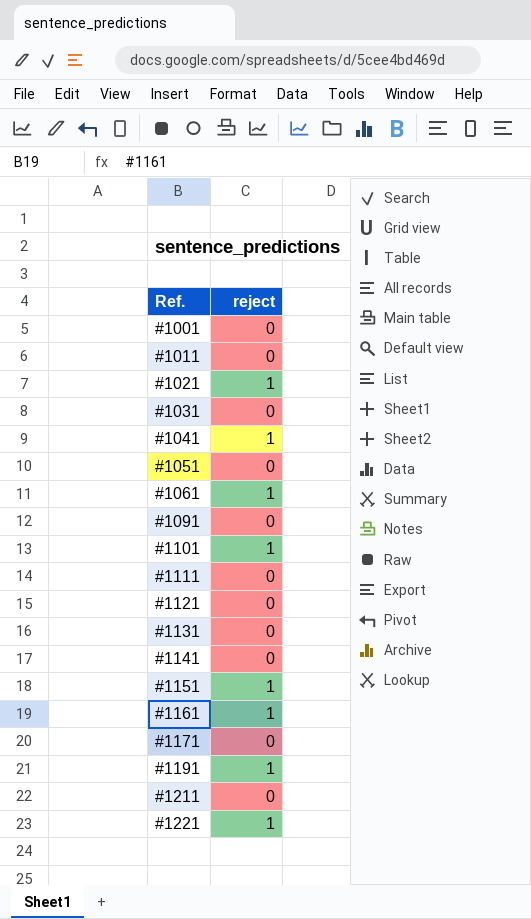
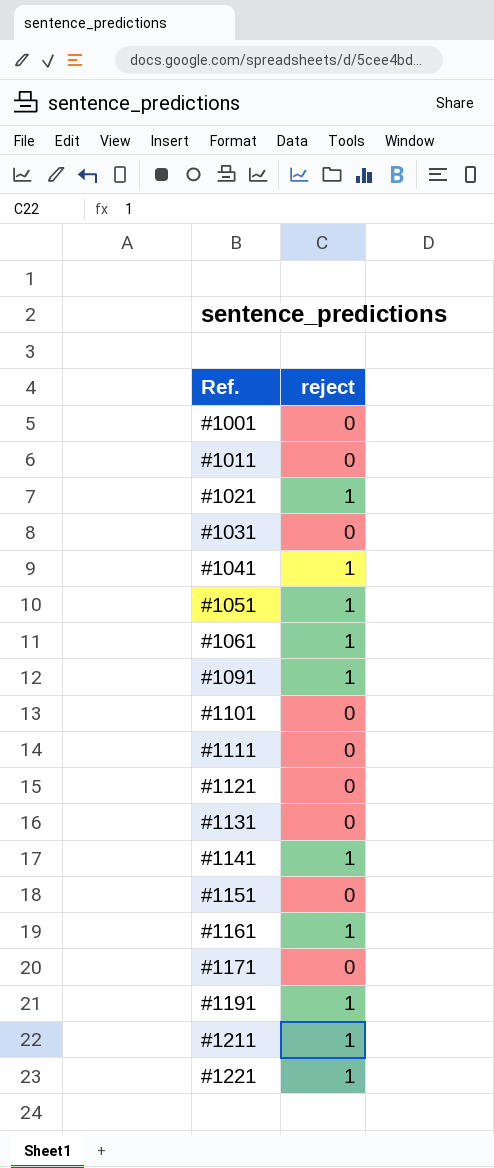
#1051 | reject: 0 -> 1
#1091 | reject: 0 -> 1
#1101 | reject: 1 -> 0
#1141 | reject: 0 -> 1
#1151 | reject: 1 -> 0
#1211 | reject: 0 -> 1

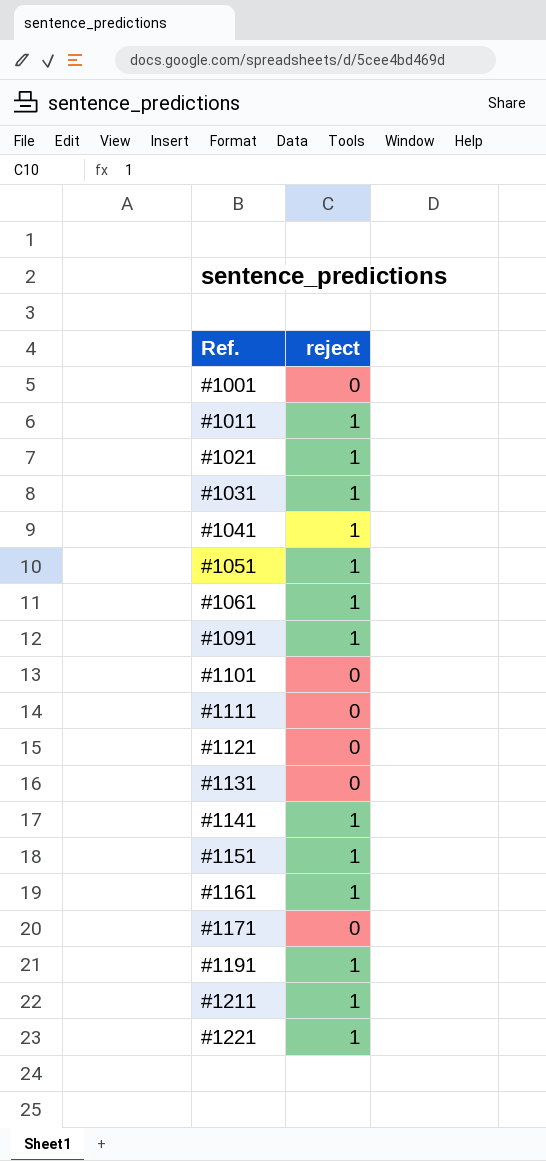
#1011 | reject: 0 -> 1
#1031 | reject: 0 -> 1
#1151 | reject: 0 -> 1

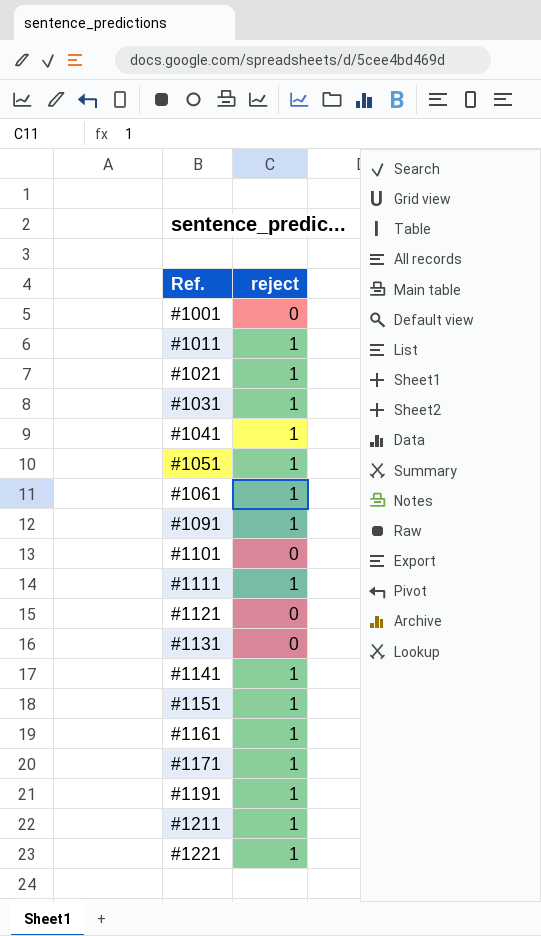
#1111 | reject: 0 -> 1
#1171 | reject: 0 -> 1

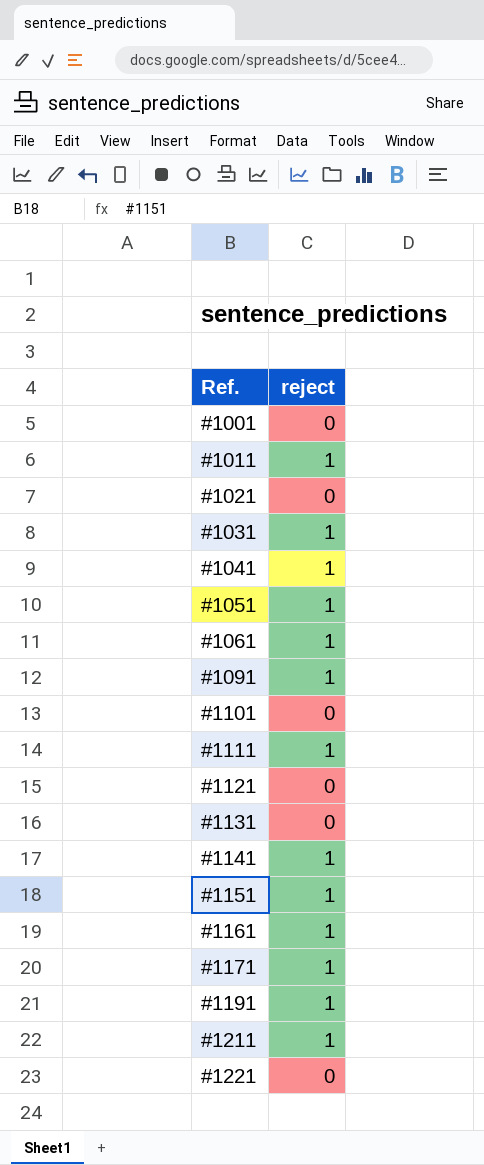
#1021 | reject: 1 -> 0
#1221 | reject: 1 -> 0

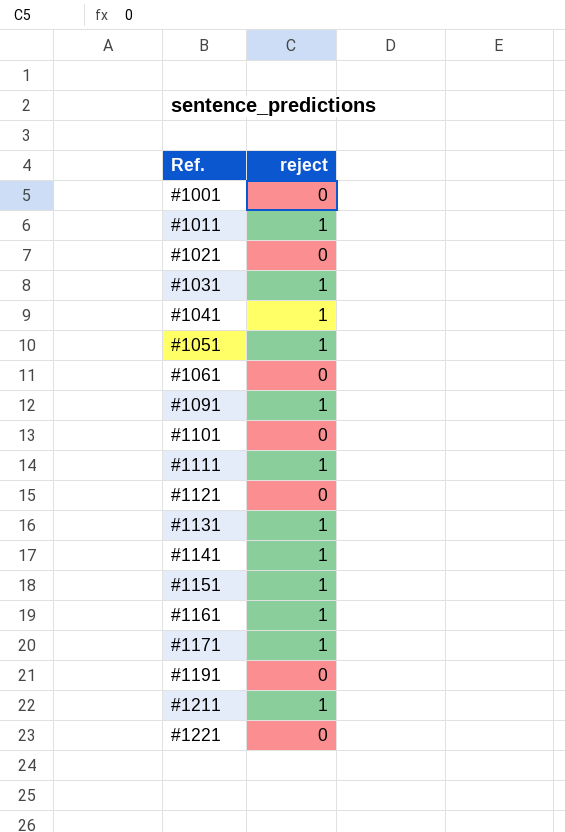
#1061 | reject: 1 -> 0
#1131 | reject: 0 -> 1
#1191 | reject: 1 -> 0

